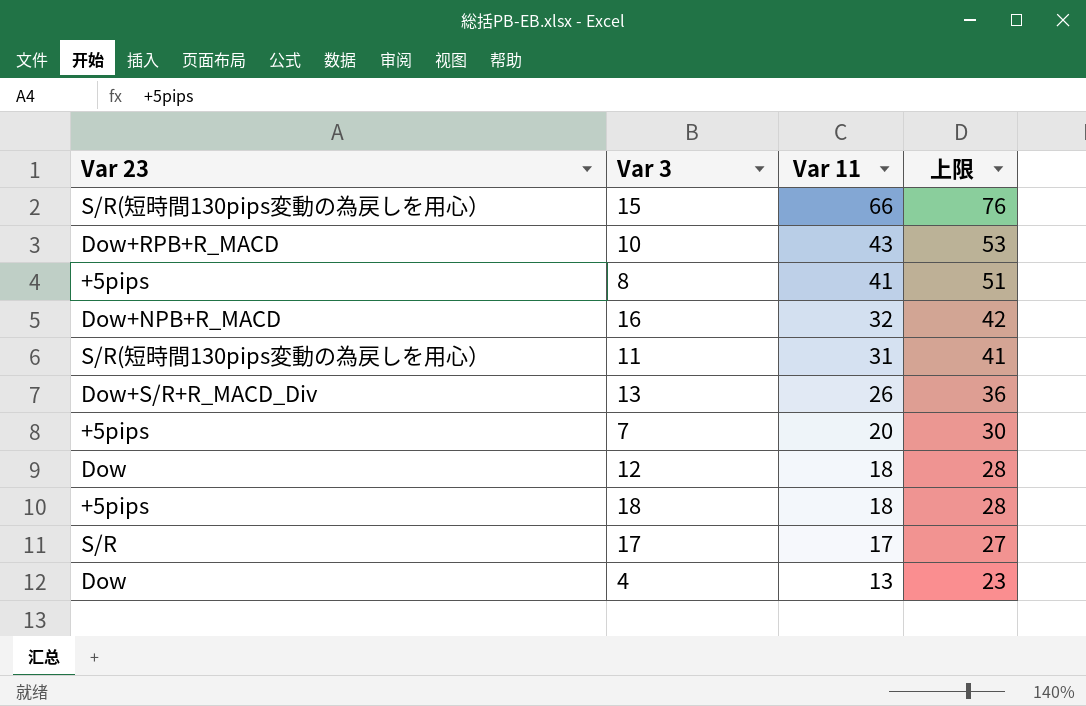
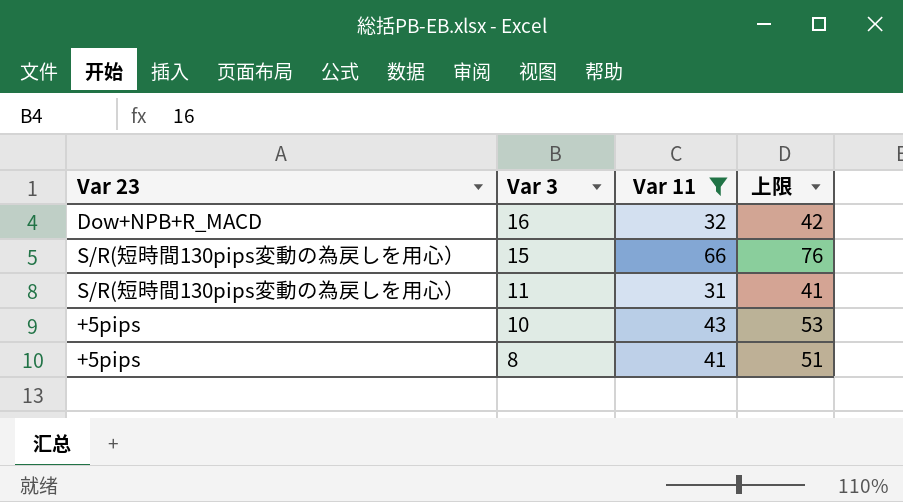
filter: none -> Var 11 >= 31
row order: Var 11 descending -> Var 3 descending
10 | Var 23: Dow+RPB+R_MACD -> +5pips

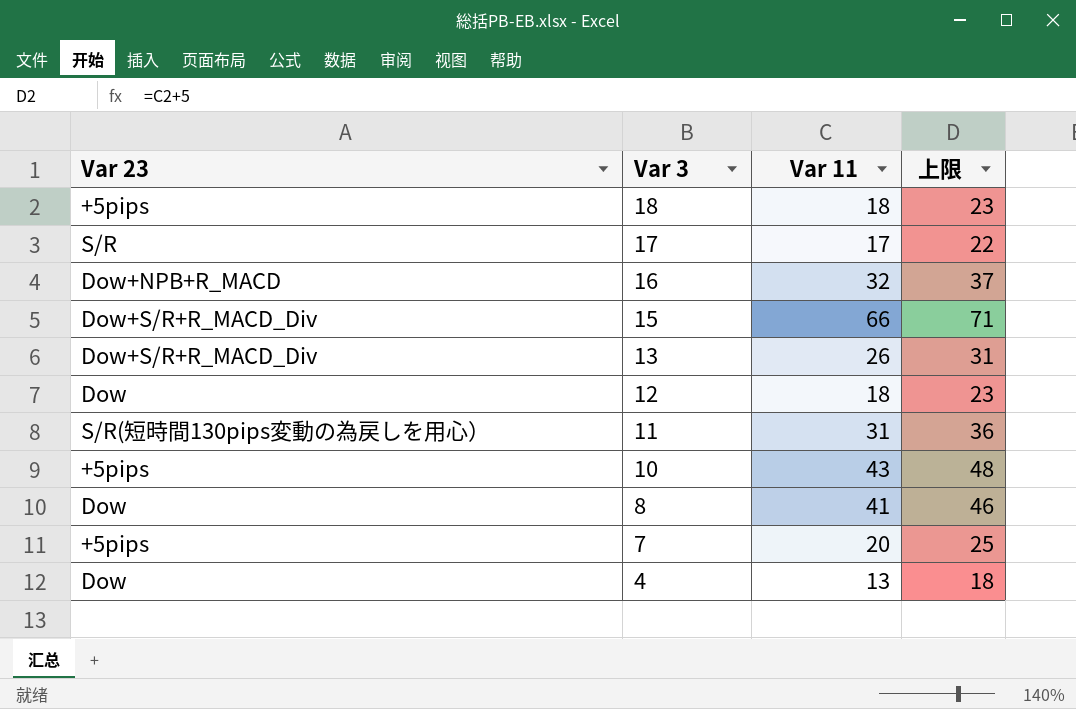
filter: Var 11 >= 31 -> none
column 上限 | formula: [Var 11] + 10 -> [Var 11] + 5
15 | Var 23: S/R(短時間130pips変動の為戻しを用心） -> Dow+S/R+R_MACD_Div
8 | Var 23: +5pips -> Dow

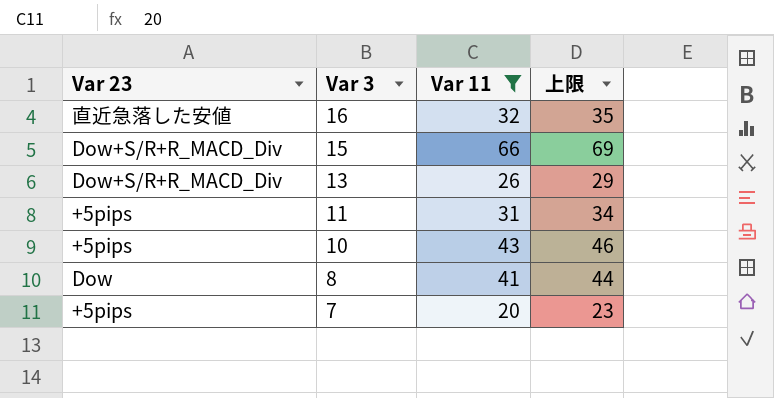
filter: none -> Var 11 >= 20
column 上限 | formula: [Var 11] + 5 -> [Var 11] + 3
16 | Var 23: Dow+NPB+R_MACD -> 直近急落した安値
11 | Var 23: S/R(短時間130pips変動の為戻しを用心） -> +5pips

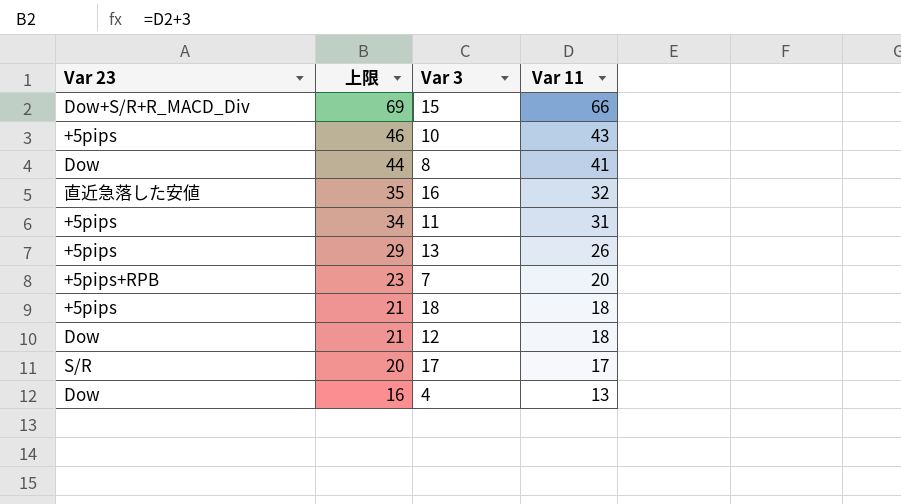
filter: Var 11 >= 20 -> none
row order: Var 3 descending -> 上限 descending
column 上限 | position: 4 -> 2
13 | Var 23: Dow+S/R+R_MACD_Div -> +5pips
7 | Var 23: +5pips -> +5pips+RPB

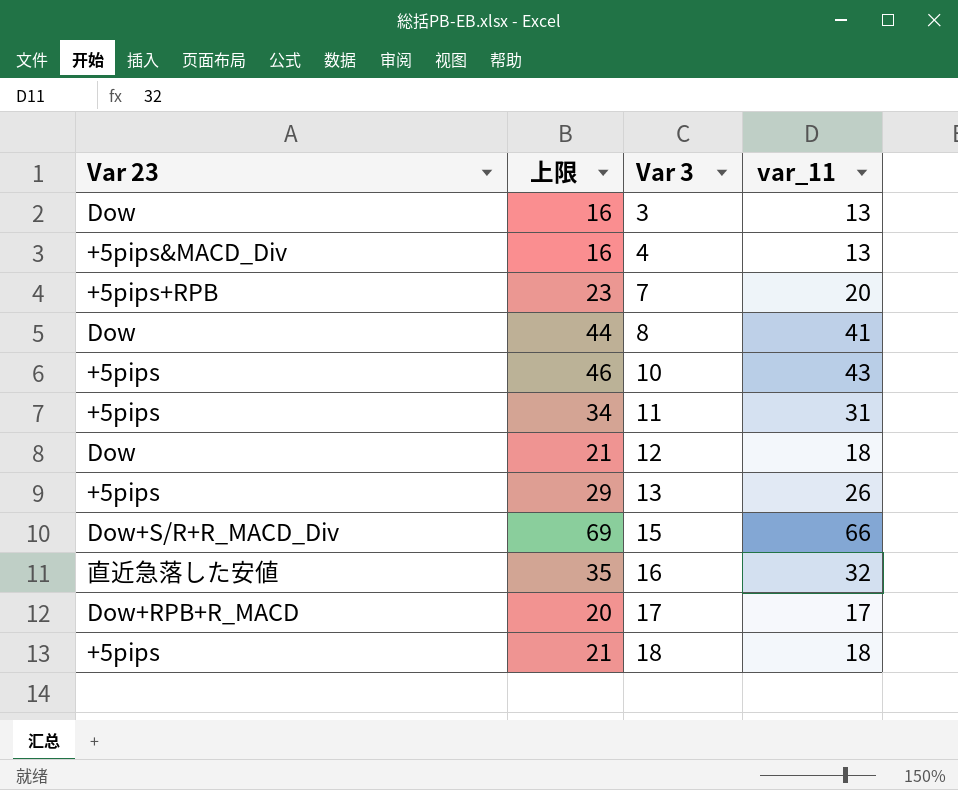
row order: 上限 descending -> Var 3 ascending
column name: Var 11 -> var_11
row 3: none -> Dow | 16 | 13
4 | Var 23: Dow -> +5pips&MACD_Div
17 | Var 23: S/R -> Dow+RPB+R_MACD

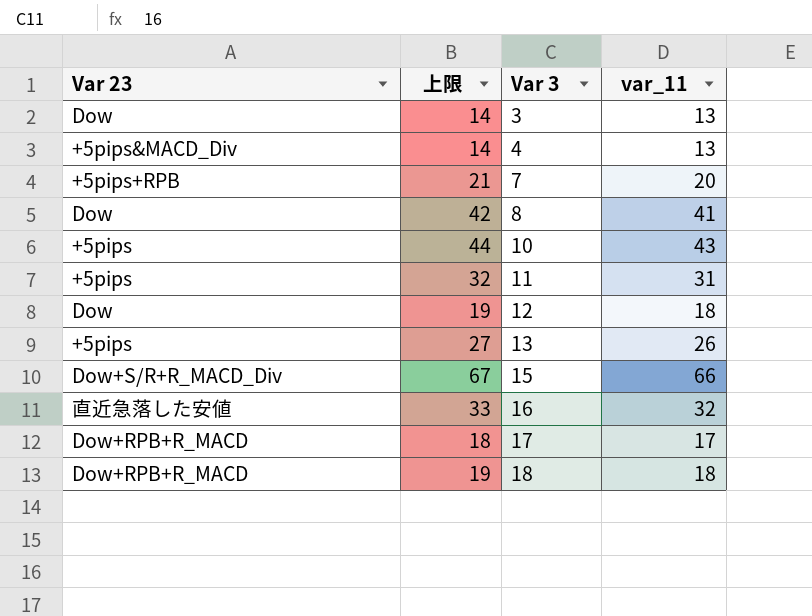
column 上限 | formula: [var_11] + 3 -> [var_11] + 1
18 | Var 23: +5pips -> Dow+RPB+R_MACD

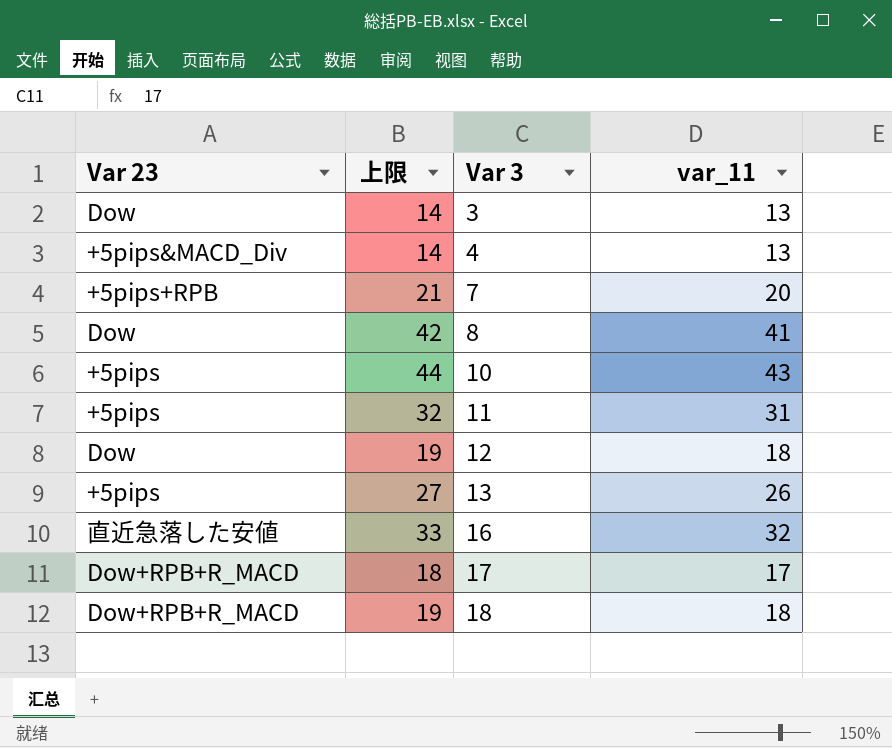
row 15: Dow+S/R+R_MACD_Div | 67 | 66 -> none

